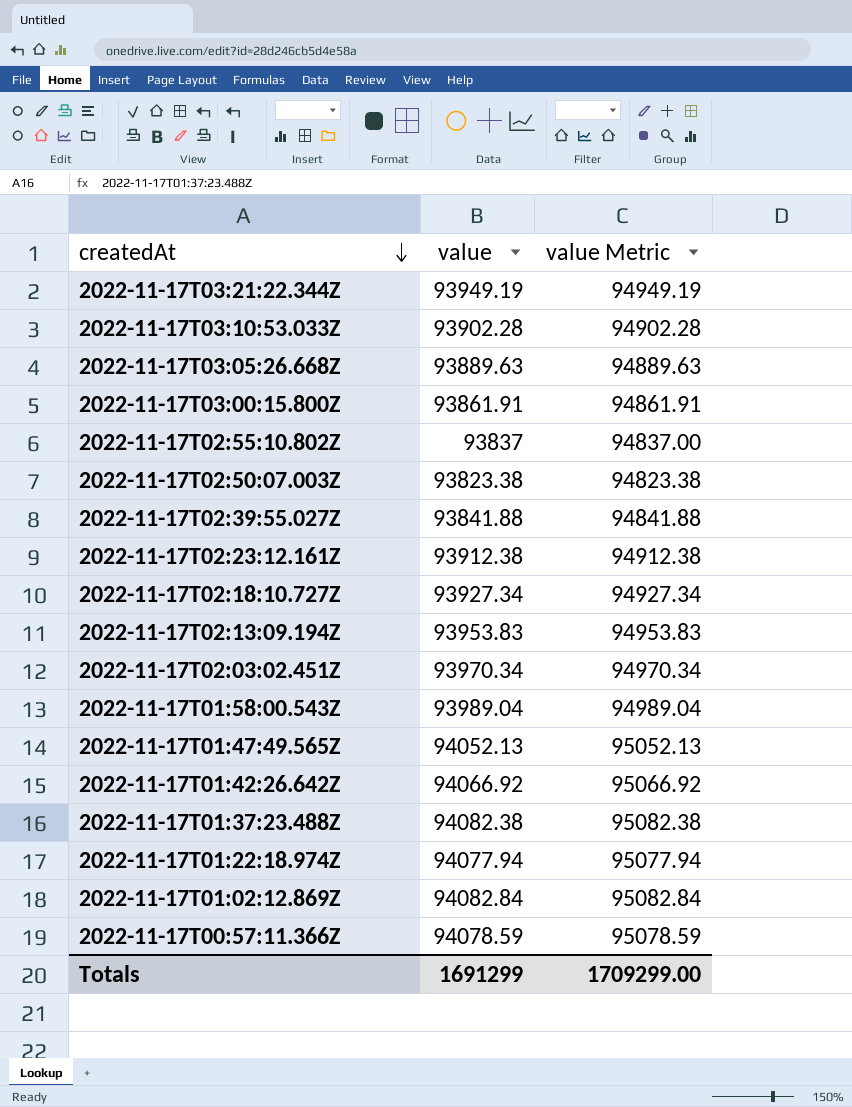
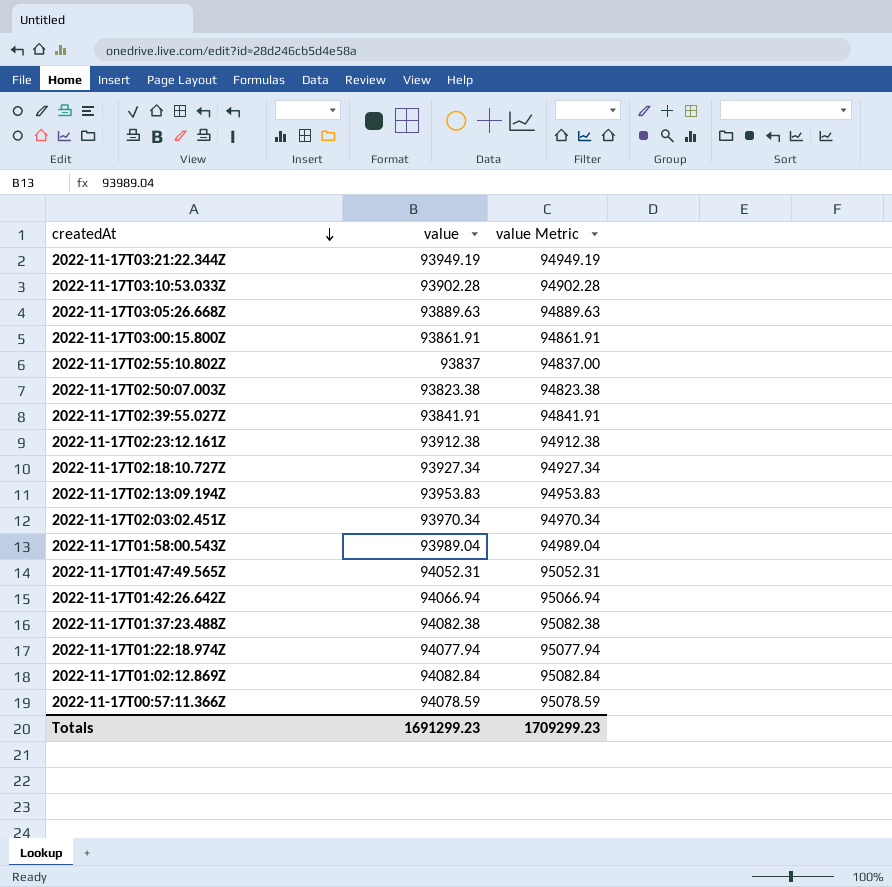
2022-11-17T02:39:55.027Z | value: 93841.88 -> 93841.91
2022-11-17T02:39:55.027Z | value Metric: 94841.88 -> 94841.91
2022-11-17T01:47:49.565Z | value: 94052.13 -> 94052.31
2022-11-17T01:47:49.565Z | value Metric: 95052.13 -> 95052.31
2022-11-17T01:42:26.642Z | value: 94066.92 -> 94066.94
2022-11-17T01:42:26.642Z | value Metric: 95066.92 -> 95066.94
Totals | value: 1691299 -> 1691299.23
Totals | value Metric: 1709299.00 -> 1709299.23

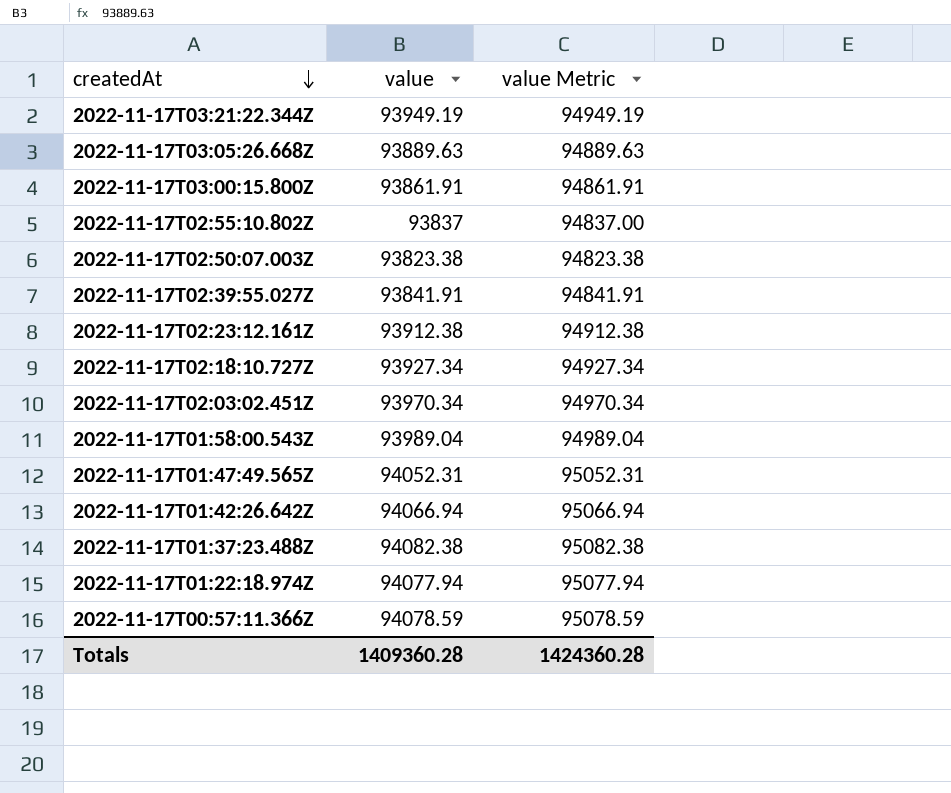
row 2022-11-17T03:10:53.033Z: 93902.28 | 94902.28 -> none
row 2022-11-17T02:13:09.194Z: 93953.83 | 94953.83 -> none
row 2022-11-17T01:02:12.869Z: 94082.84 | 95082.84 -> none
Totals | value: 1691299.23 -> 1409360.28
Totals | value Metric: 1709299.23 -> 1424360.28

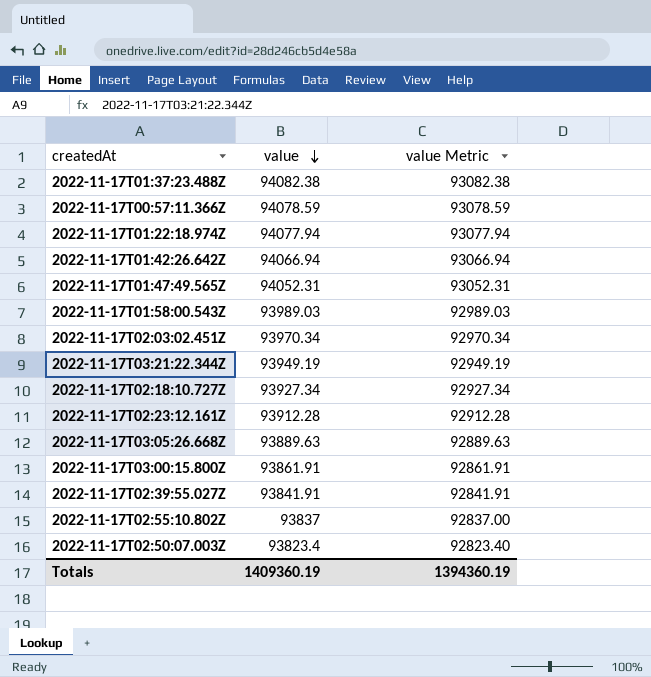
row order: createdAt descending -> value descending
column value Metric | formula: [value] + 1000 -> [value] - 1000
2022-11-17T01:58:00.543Z | value: 93989.04 -> 93989.03
2022-11-17T02:23:12.161Z | value: 93912.38 -> 93912.28
2022-11-17T02:50:07.003Z | value: 93823.38 -> 93823.4
Totals | value: 1409360.28 -> 1409360.19
Totals | value Metric: 1424360.28 -> 1394360.19

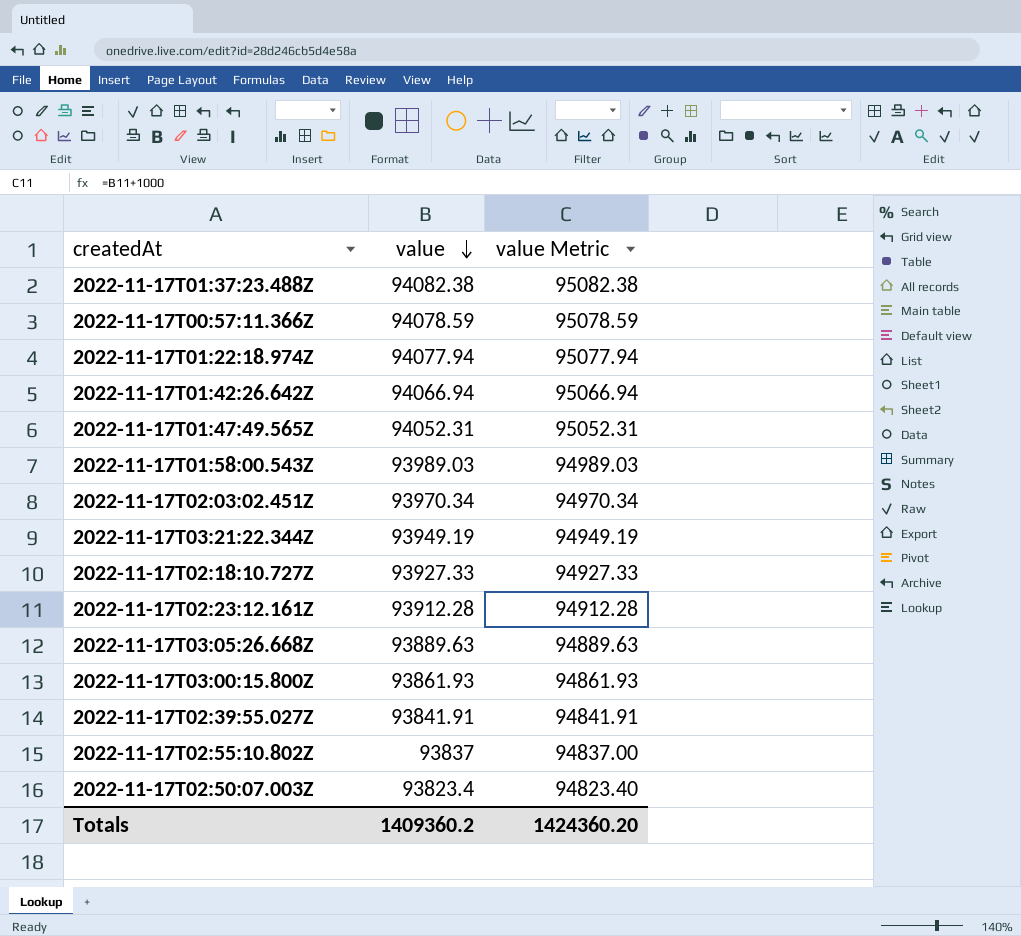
column value Metric | formula: [value] - 1000 -> [value] + 1000
2022-11-17T02:18:10.727Z | value: 93927.34 -> 93927.33
2022-11-17T03:00:15.800Z | value: 93861.91 -> 93861.93
Totals | value: 1409360.19 -> 1409360.2
Totals | value Metric: 1394360.19 -> 1424360.20

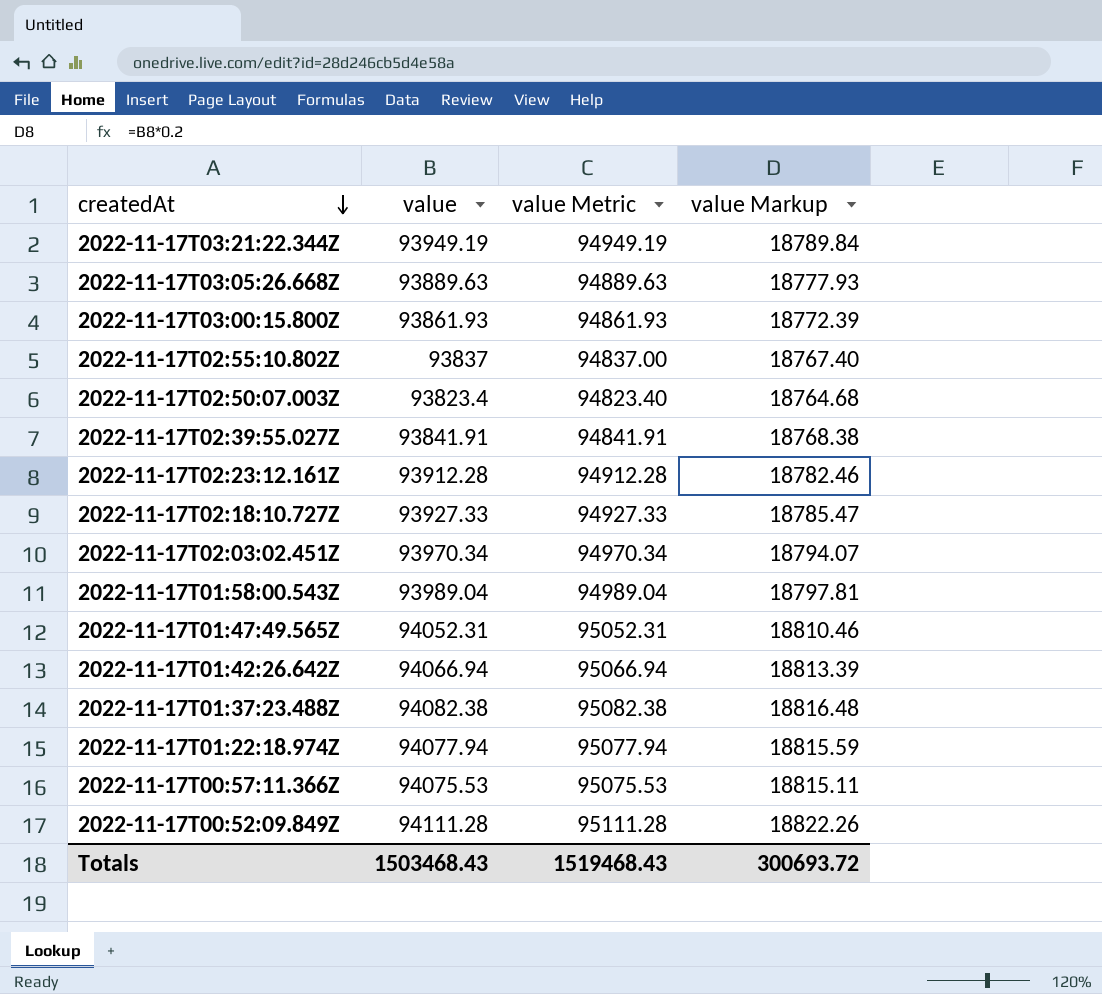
row order: value descending -> createdAt descending
column value Markup | formula: none -> [value] * 0.2
2022-11-17T01:58:00.543Z | value: 93989.03 -> 93989.04
2022-11-17T01:58:00.543Z | value Metric: 94989.03 -> 94989.04
2022-11-17T00:57:11.366Z | value: 94078.59 -> 94075.53
2022-11-17T00:57:11.366Z | value Metric: 95078.59 -> 95075.53
row 2022-11-17T00:52:09.849Z: none -> 94111.28 | 95111.28 | 18822.26
Totals | value: 1409360.2 -> 1503468.43
Totals | value Metric: 1424360.20 -> 1519468.43

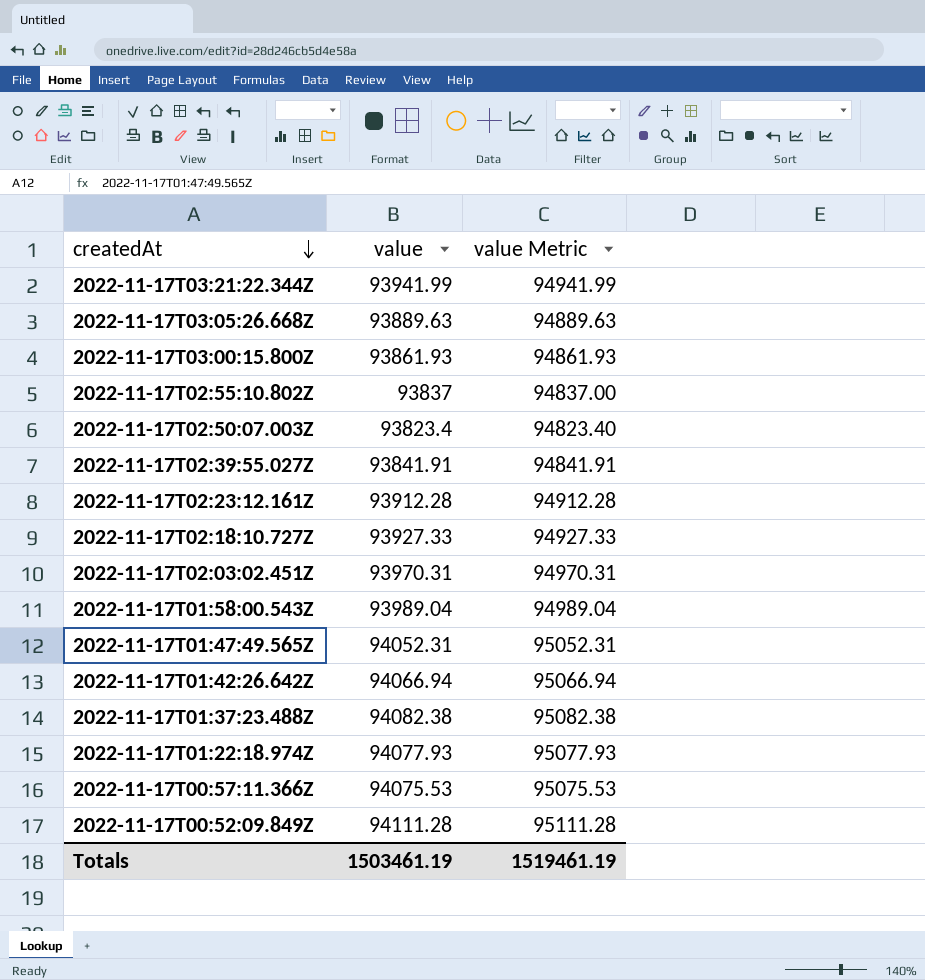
column value Markup | formula: [value] * 0.2 -> none
2022-11-17T03:21:22.344Z | value: 93949.19 -> 93941.99
2022-11-17T03:21:22.344Z | value Metric: 94949.19 -> 94941.99
2022-11-17T02:03:02.451Z | value: 93970.34 -> 93970.31
2022-11-17T02:03:02.451Z | value Metric: 94970.34 -> 94970.31
2022-11-17T01:22:18.974Z | value: 94077.94 -> 94077.93
2022-11-17T01:22:18.974Z | value Metric: 95077.94 -> 95077.93
Totals | value: 1503468.43 -> 1503461.19
Totals | value Metric: 1519468.43 -> 1519461.19

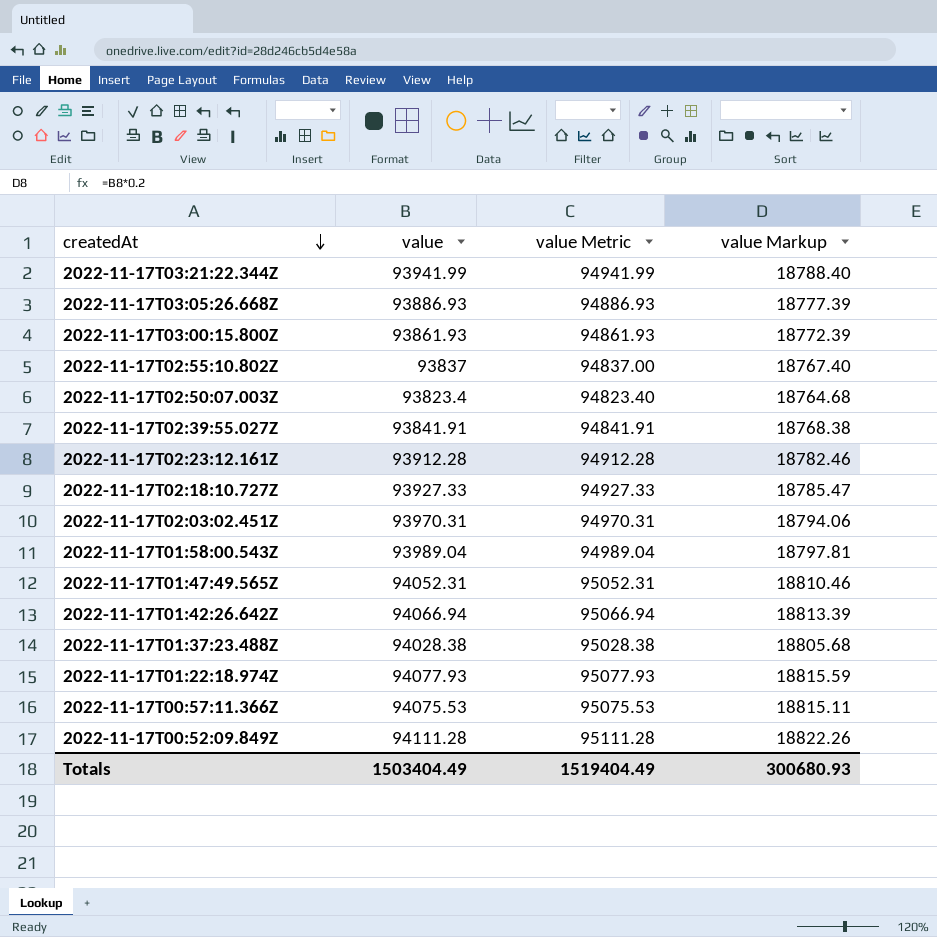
column value Markup | formula: none -> [value] * 0.2
2022-11-17T03:05:26.668Z | value: 93889.63 -> 93886.93
2022-11-17T03:05:26.668Z | value Metric: 94889.63 -> 94886.93
2022-11-17T01:37:23.488Z | value: 94082.38 -> 94028.38
2022-11-17T01:37:23.488Z | value Metric: 95082.38 -> 95028.38
Totals | value: 1503461.19 -> 1503404.49
Totals | value Metric: 1519461.19 -> 1519404.49

